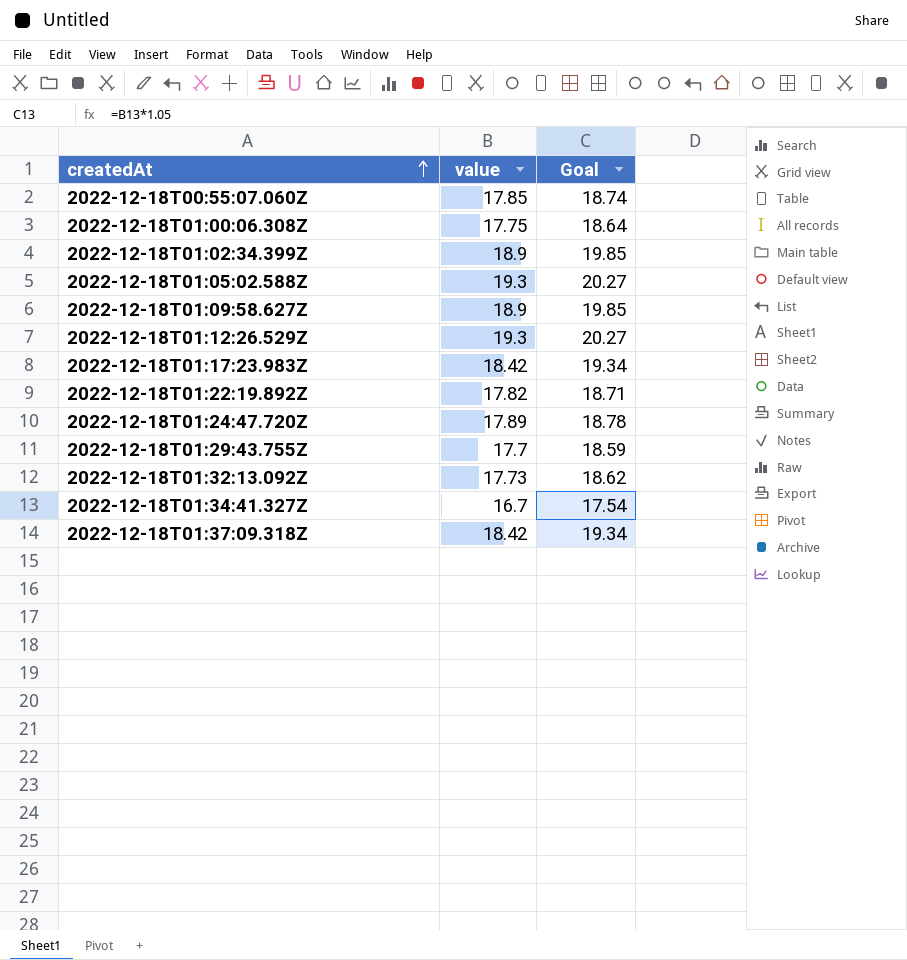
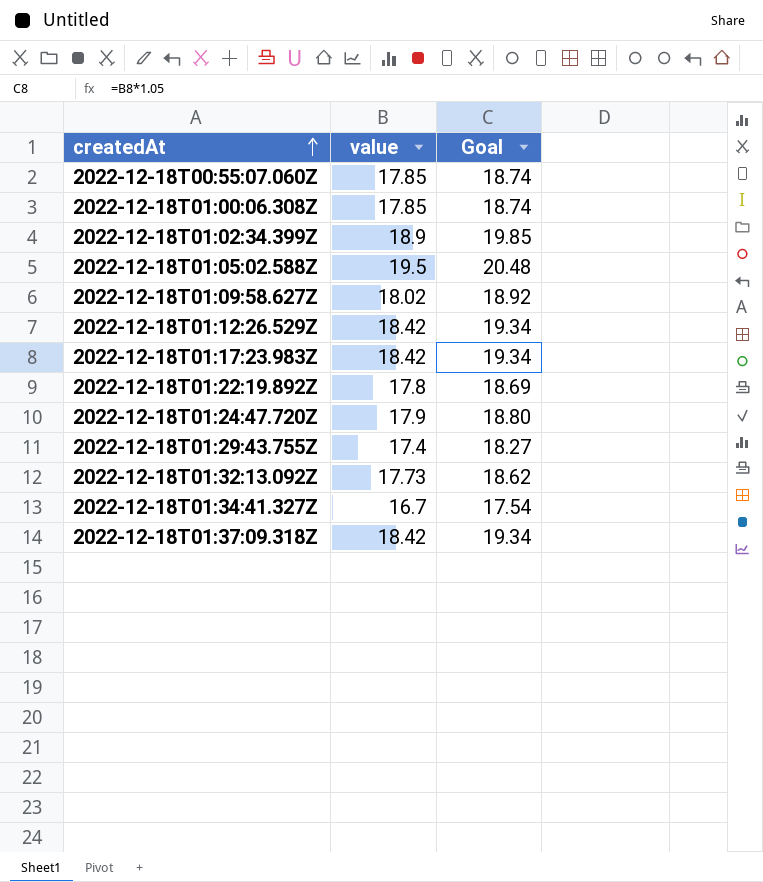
2022-12-18T01:00:06.308Z | value: 17.75 -> 17.85
2022-12-18T01:00:06.308Z | Goal: 18.64 -> 18.74
2022-12-18T01:05:02.588Z | value: 19.3 -> 19.5
2022-12-18T01:05:02.588Z | Goal: 20.27 -> 20.48
2022-12-18T01:09:58.627Z | value: 18.9 -> 18.02
2022-12-18T01:09:58.627Z | Goal: 19.85 -> 18.92
2022-12-18T01:12:26.529Z | value: 19.3 -> 18.42
2022-12-18T01:12:26.529Z | Goal: 20.27 -> 19.34
2022-12-18T01:22:19.892Z | value: 17.82 -> 17.8
2022-12-18T01:22:19.892Z | Goal: 18.71 -> 18.69
2022-12-18T01:24:47.720Z | value: 17.89 -> 17.9
2022-12-18T01:24:47.720Z | Goal: 18.78 -> 18.80
2022-12-18T01:29:43.755Z | value: 17.7 -> 17.4
2022-12-18T01:29:43.755Z | Goal: 18.59 -> 18.27

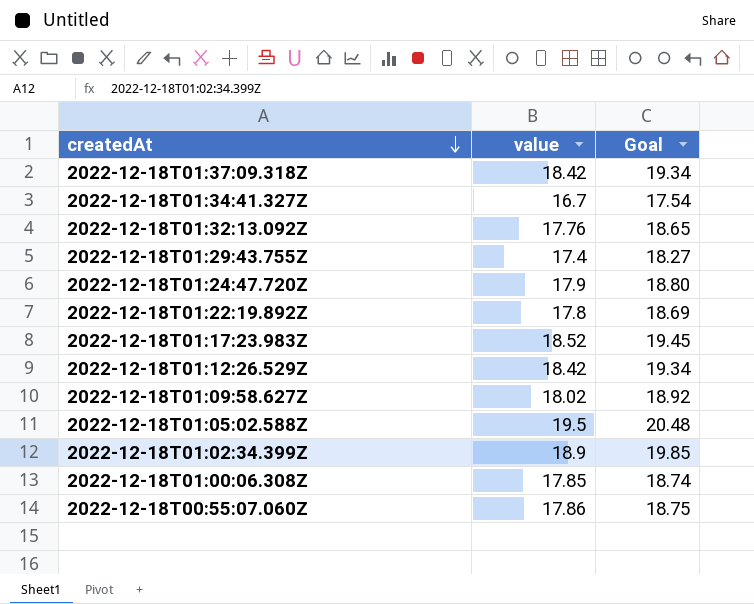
row order: createdAt ascending -> createdAt descending
2022-12-18T01:32:13.092Z | value: 17.73 -> 17.76
2022-12-18T01:32:13.092Z | Goal: 18.62 -> 18.65
2022-12-18T01:17:23.983Z | value: 18.42 -> 18.52
2022-12-18T01:17:23.983Z | Goal: 19.34 -> 19.45
2022-12-18T00:55:07.060Z | value: 17.85 -> 17.86
2022-12-18T00:55:07.060Z | Goal: 18.74 -> 18.75

